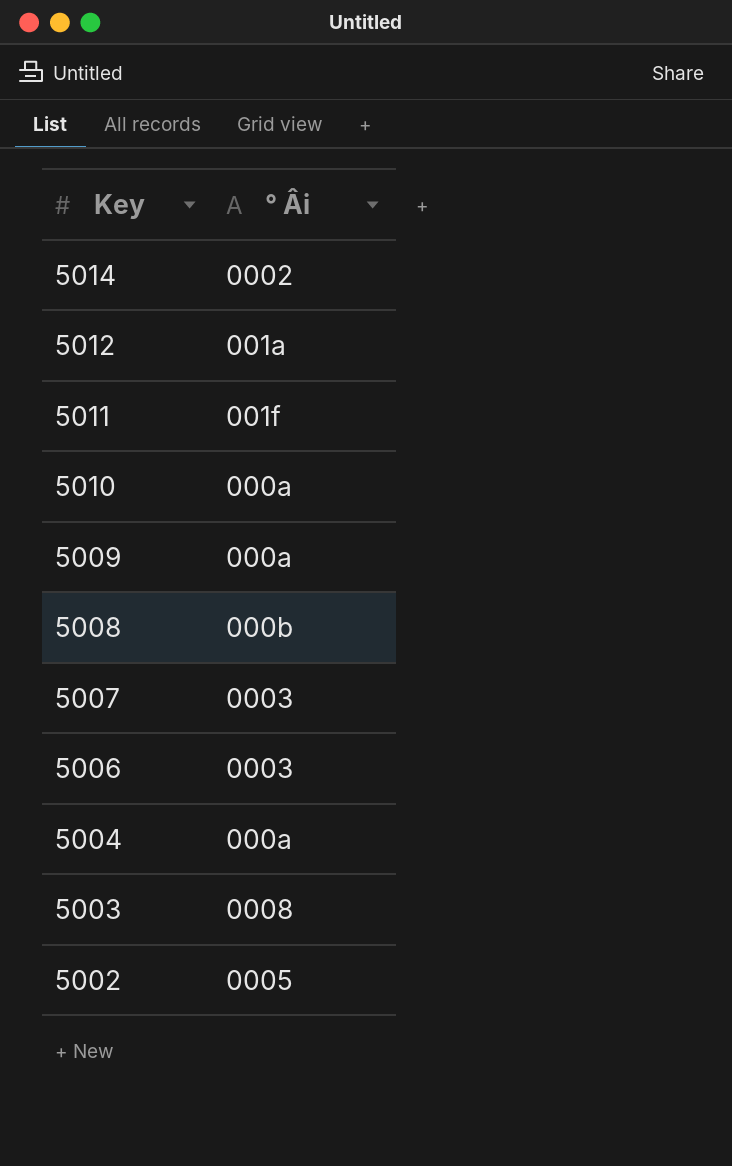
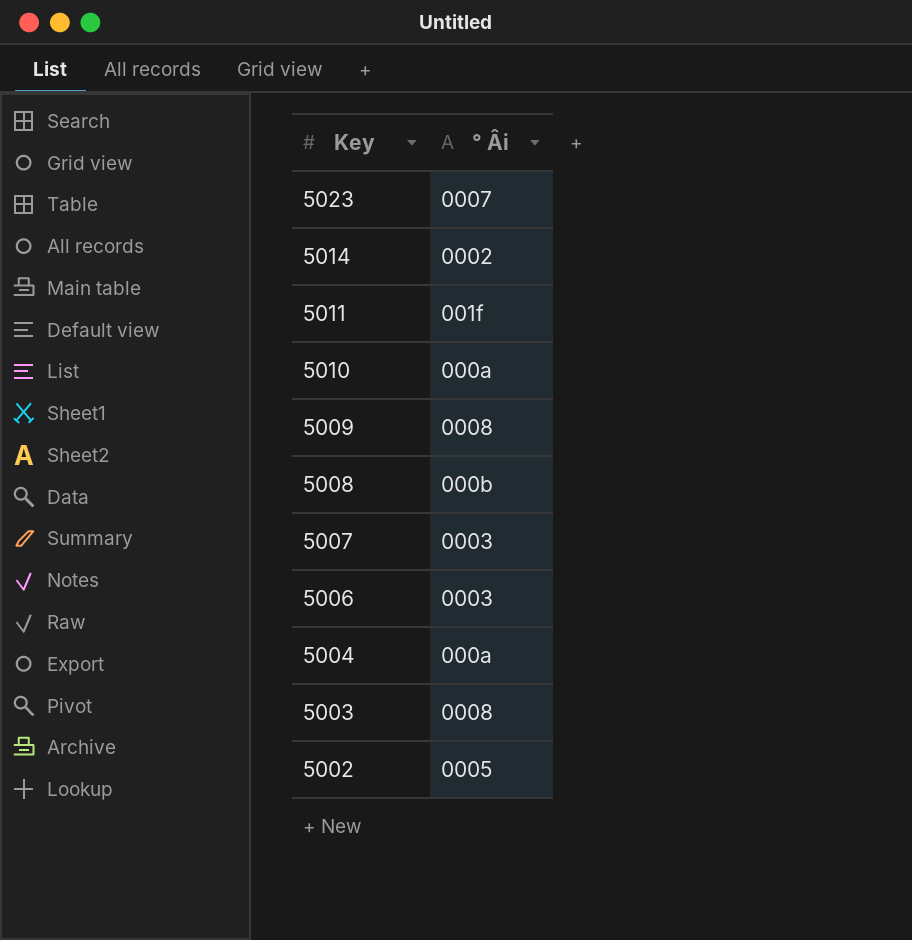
row 5012: 001a -> none
row 5023: none -> 0007
5009 | ° Âi: 000a -> 0008

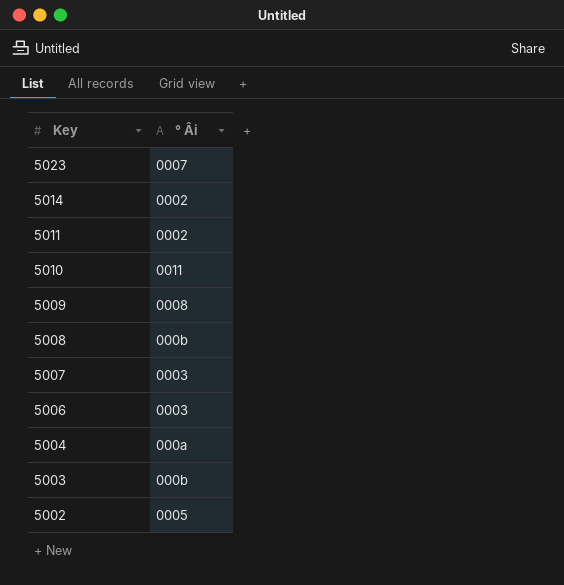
5011 | ° Âi: 001f -> 0002
5010 | ° Âi: 000a -> 0011
5003 | ° Âi: 0008 -> 000b

